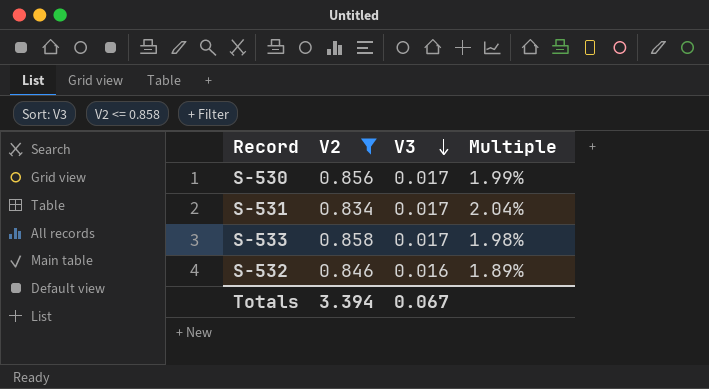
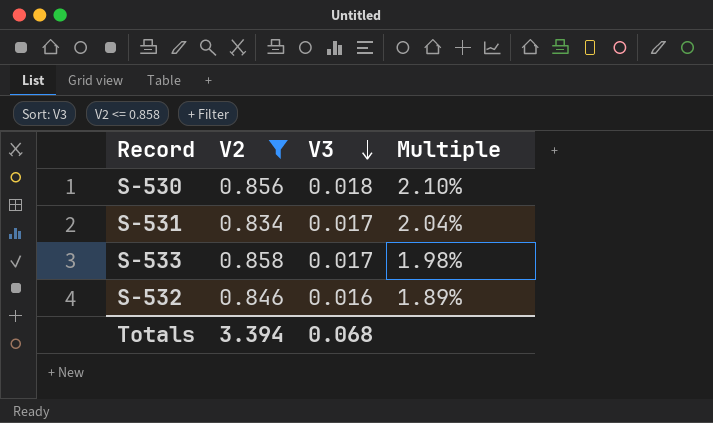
S-530 | V3: 0.017 -> 0.018
S-530 | Multiple: 1.99% -> 2.10%
Totals | V3: 0.067 -> 0.068

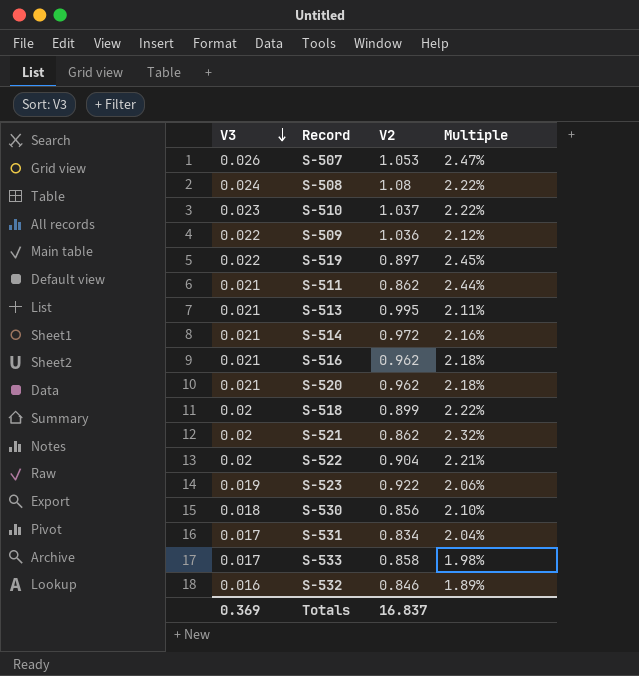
filter: V2 <= 0.858 -> none
column V3 | position: 3 -> 1
Totals | V3: 0.068 -> 0.369
Totals | V2: 3.394 -> 16.837

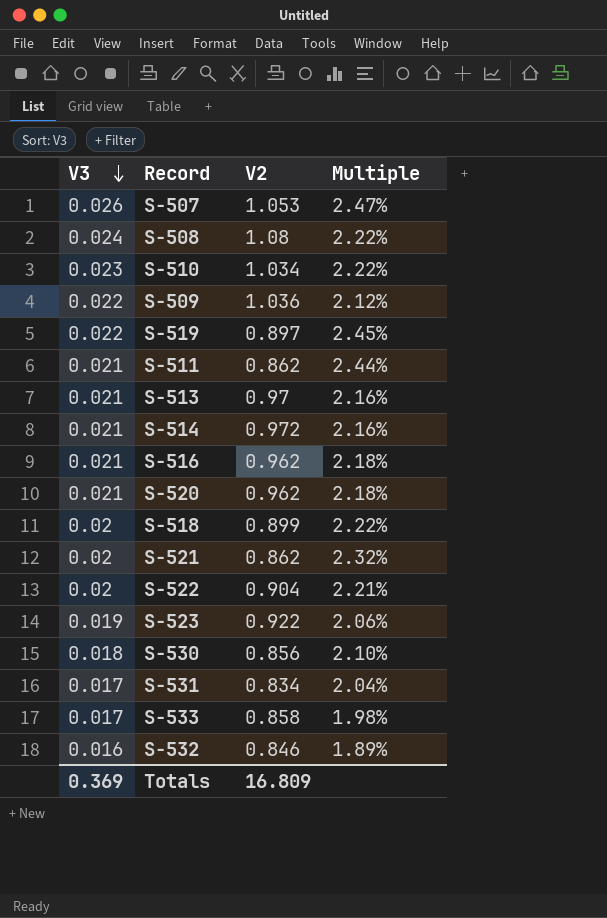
S-510 | V2: 1.037 -> 1.034
S-513 | V2: 0.995 -> 0.97
S-513 | Multiple: 2.11% -> 2.16%
Totals | V2: 16.837 -> 16.809

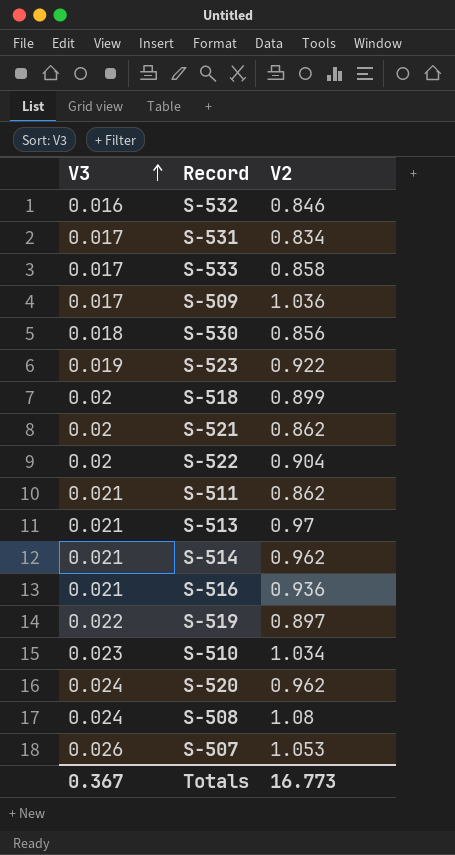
row order: V3 descending -> V3 ascending
column Multiple | formula: [V3] / [V2] -> none
S-509 | V3: 0.022 -> 0.017
S-514 | V2: 0.972 -> 0.962
S-516 | V2: 0.962 -> 0.936
S-520 | V3: 0.021 -> 0.024
Totals | V3: 0.369 -> 0.367
Totals | V2: 16.809 -> 16.773

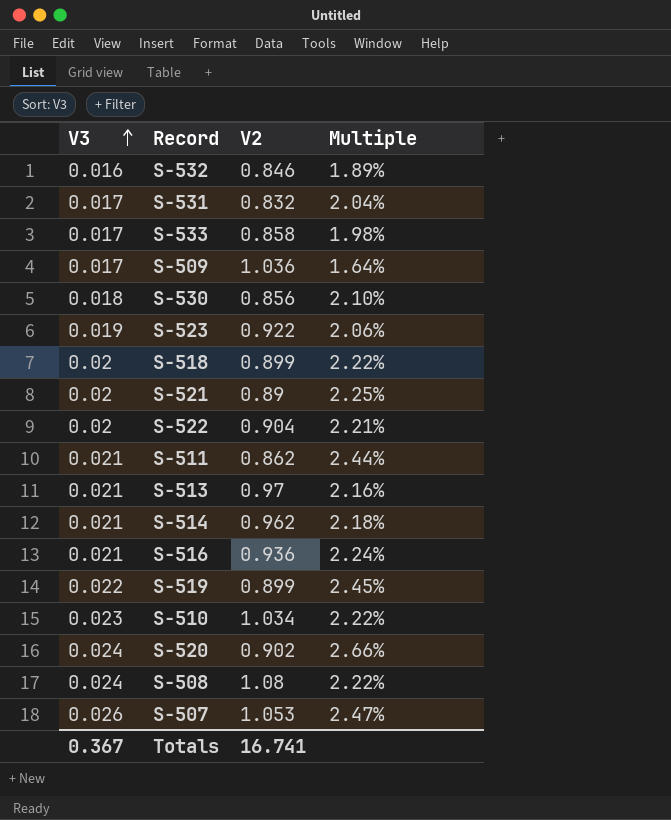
column Multiple | formula: none -> [V3] / [V2]
S-531 | V2: 0.834 -> 0.832
S-521 | V2: 0.862 -> 0.89
S-519 | V2: 0.897 -> 0.899
S-520 | V2: 0.962 -> 0.902
Totals | V2: 16.773 -> 16.741

